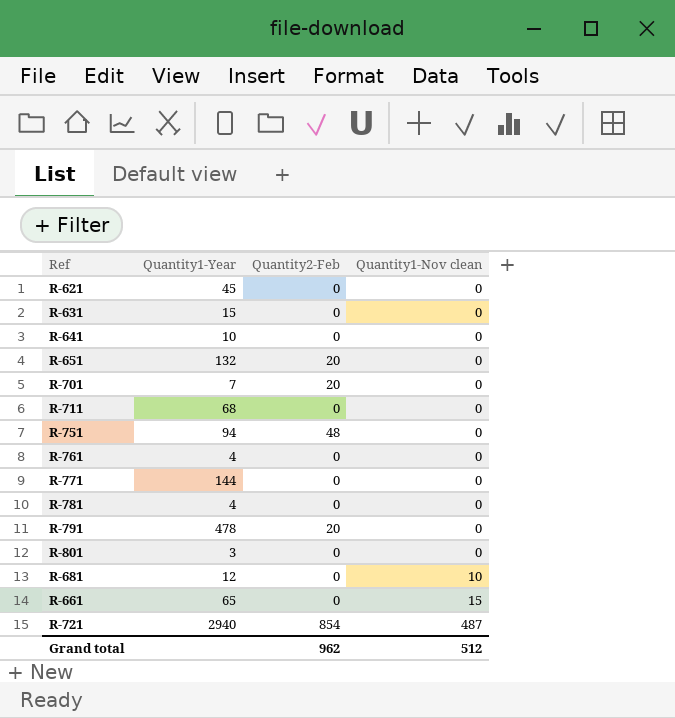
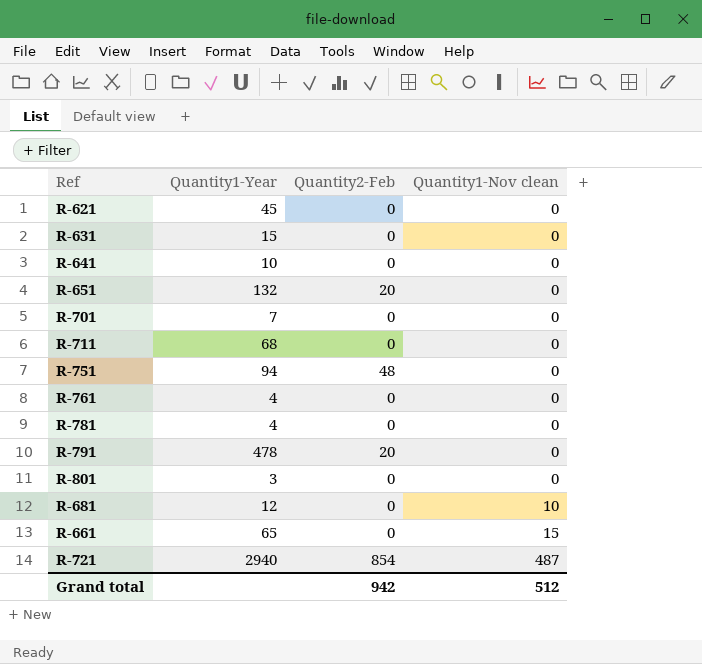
row R-771: 144 | 0 | 0 -> none
R-701 | Quantity2-Feb: 20 -> 0
Grand total | Quantity2-Feb: 962 -> 942

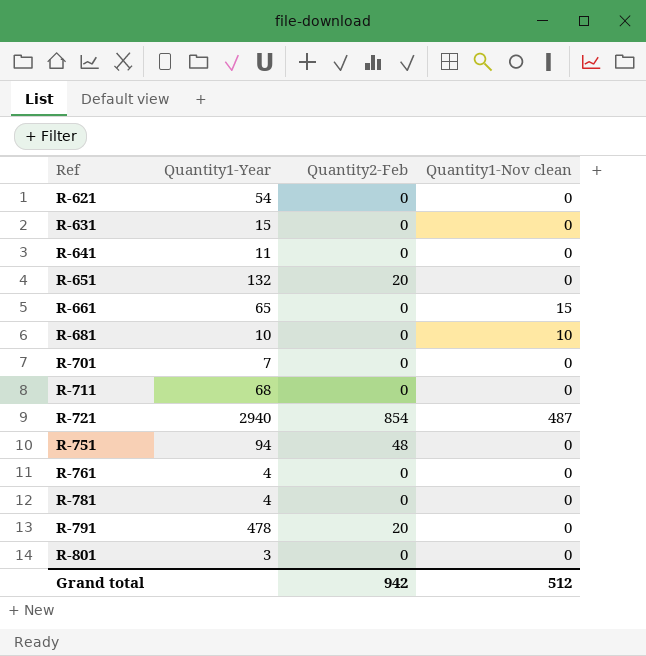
row order: Quantity1-Nov clean ascending -> Ref ascending
R-621 | Quantity1-Year: 45 -> 54
R-641 | Quantity1-Year: 10 -> 11
R-681 | Quantity1-Year: 12 -> 10

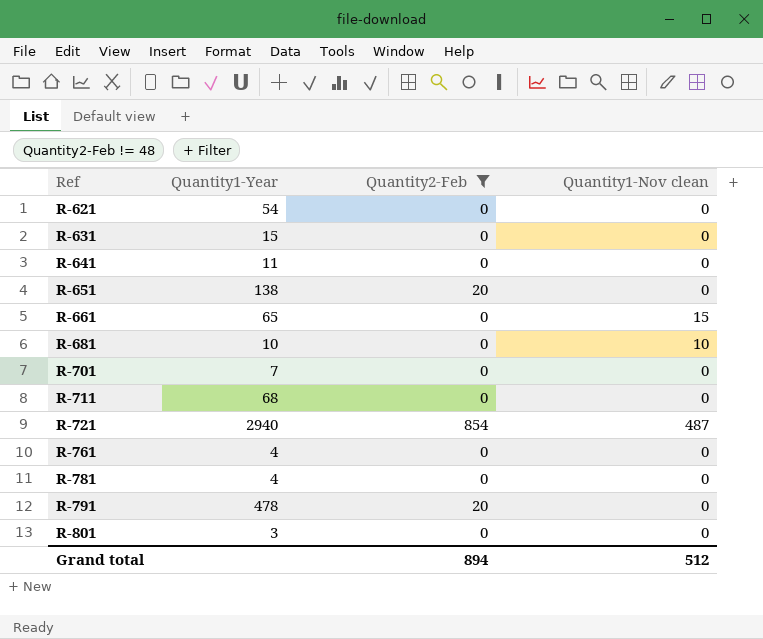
filter: none -> Quantity2-Feb != 48
R-651 | Quantity1-Year: 132 -> 138
Grand total | Quantity2-Feb: 942 -> 894

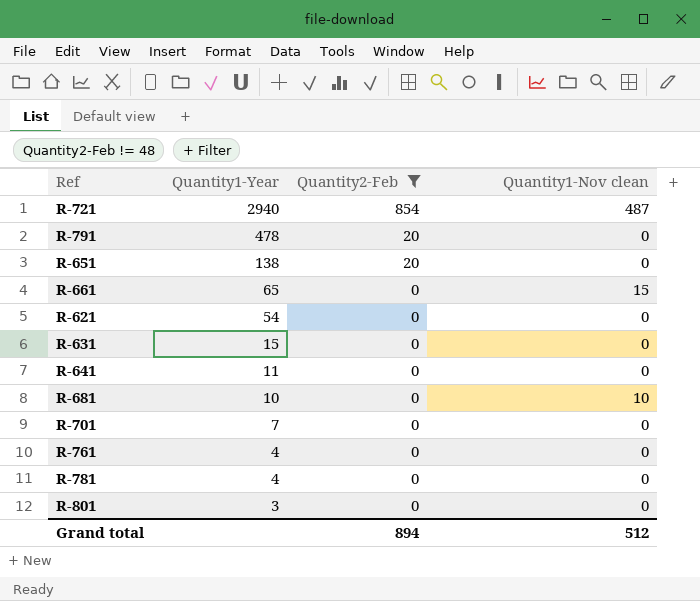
row order: Ref ascending -> Quantity1-Year descending
row R-711: 68 | 0 | 0 -> none

